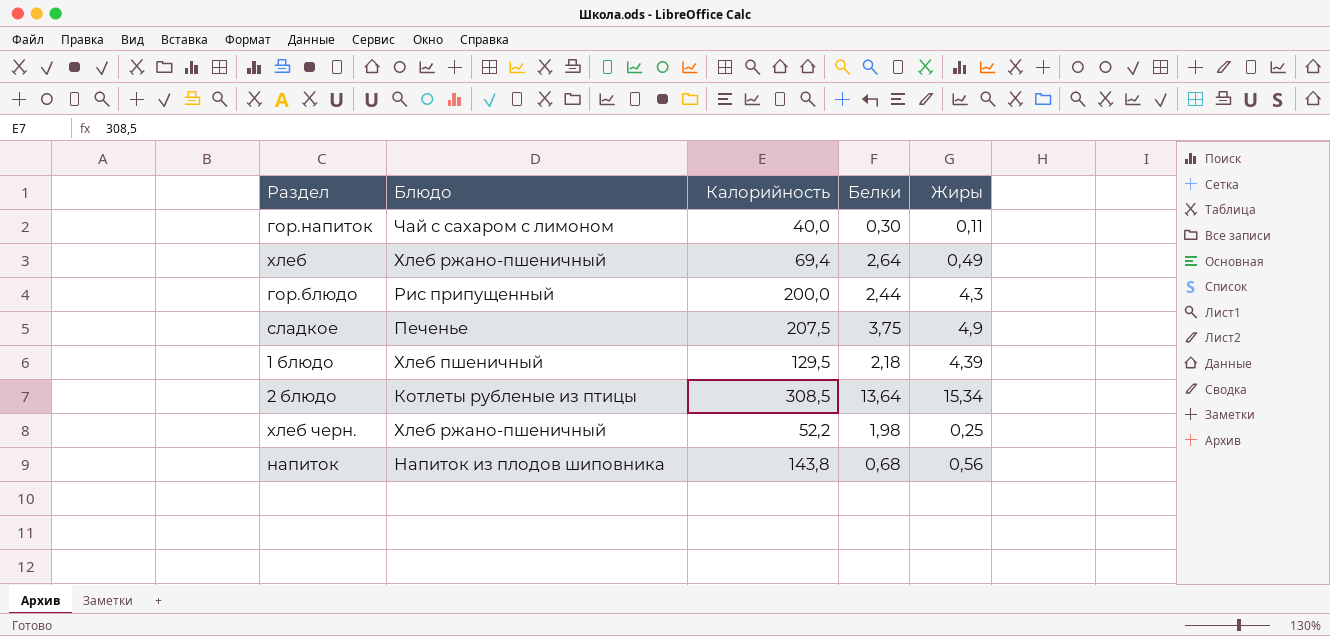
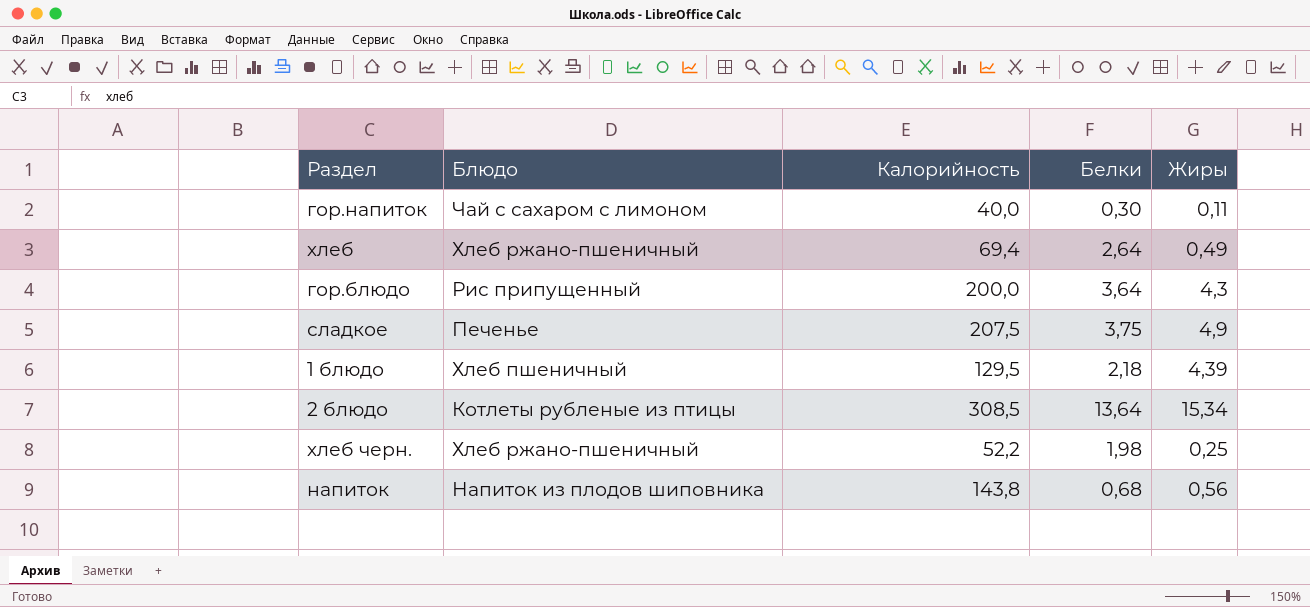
гор.блюдо | Белки: 2,44 -> 3,64

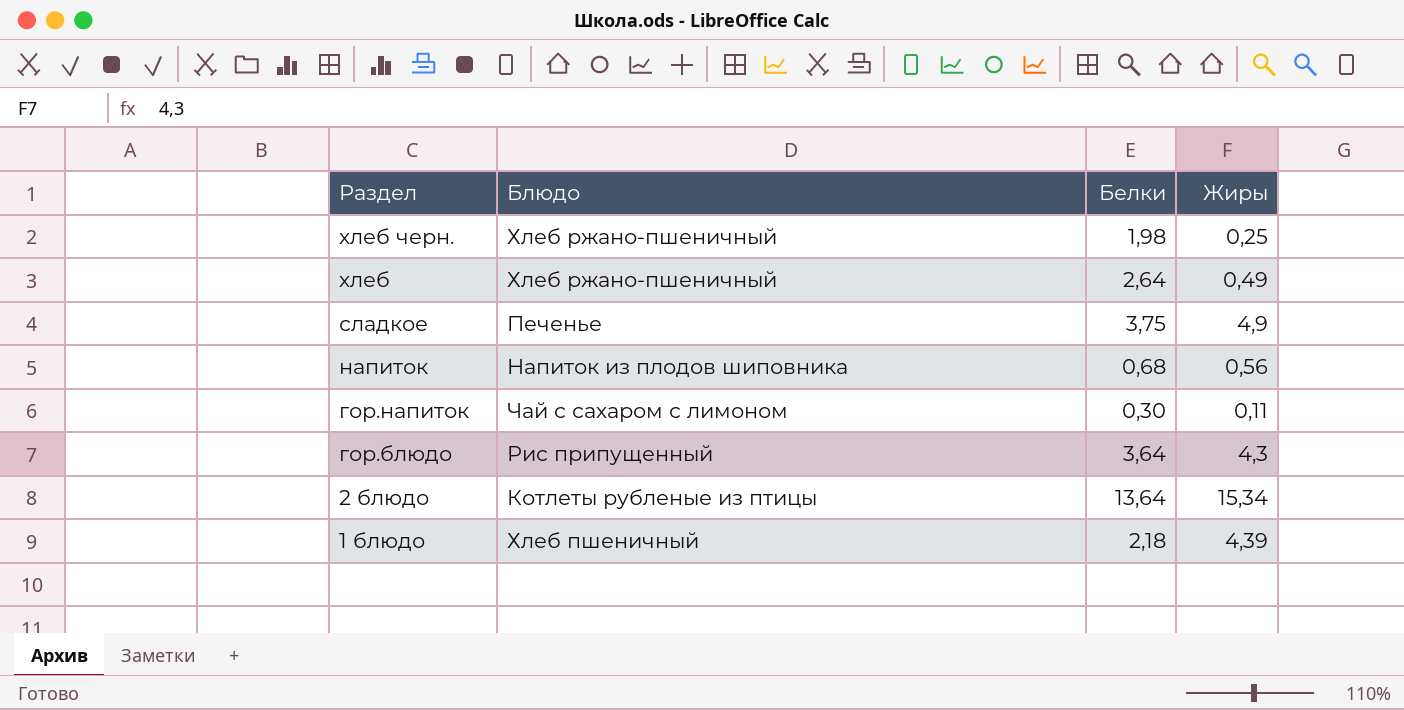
row order: none -> Раздел descending
column Калорийность | position: 3 -> none

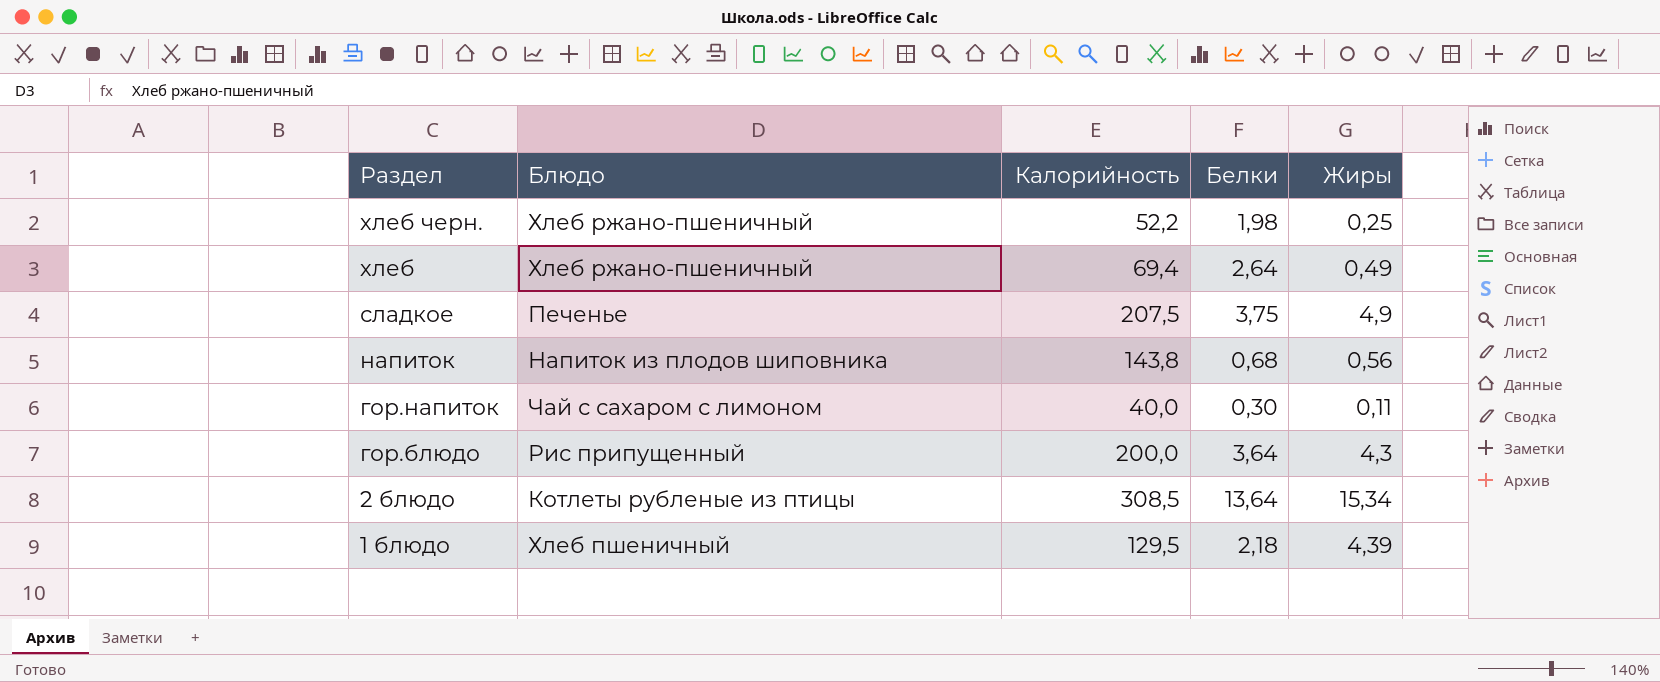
column Калорийность | position: none -> 3

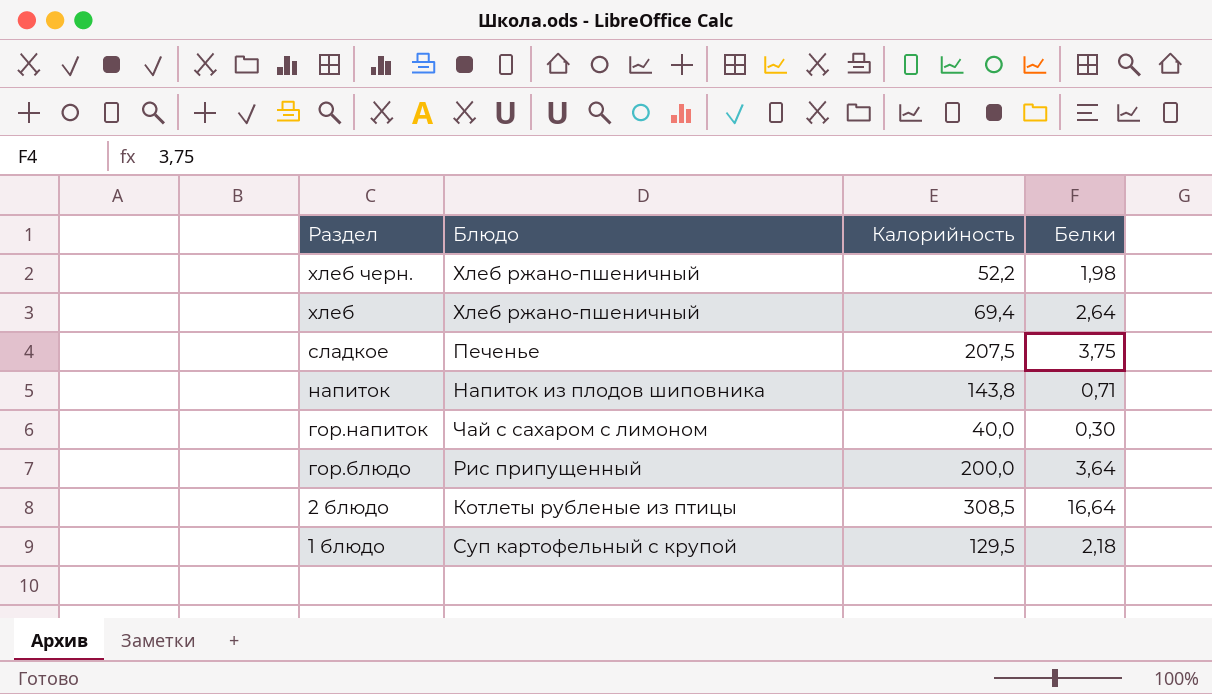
column Жиры | position: 5 -> none
напиток | Белки: 0,68 -> 0,71
2 блюдо | Белки: 13,64 -> 16,64
1 блюдо | Блюдо: Хлеб пшеничный -> Суп картофельный с крупой

